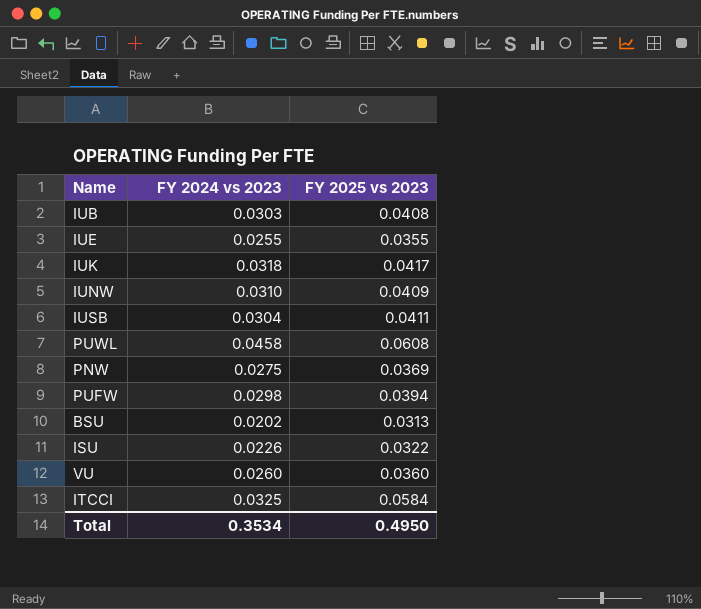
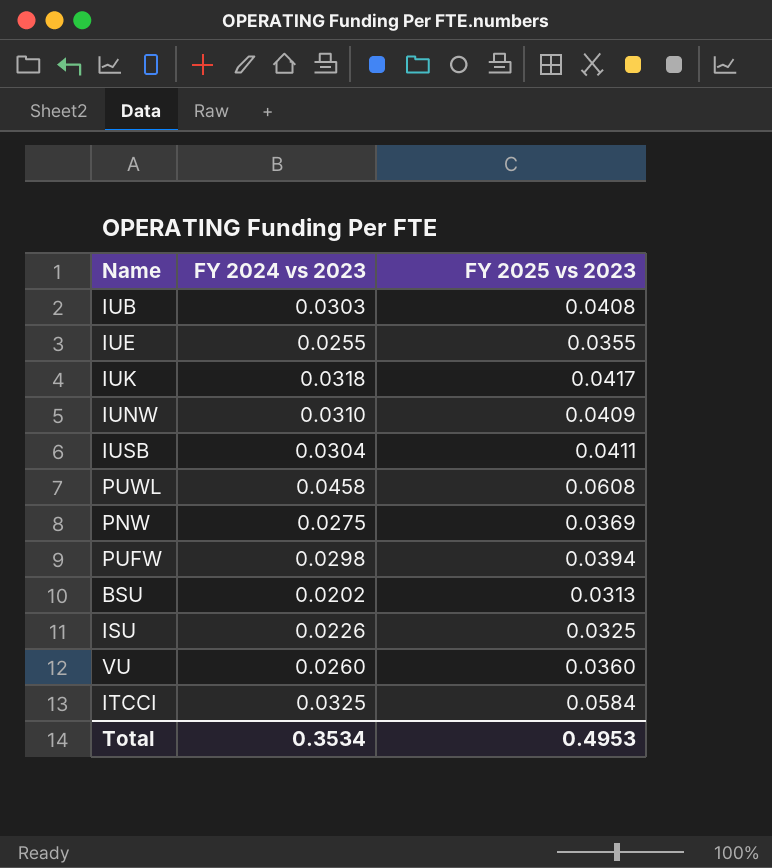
ISU | FY 2025 vs 2023: 0.0322 -> 0.0325
Total | FY 2025 vs 2023: 0.4950 -> 0.4953

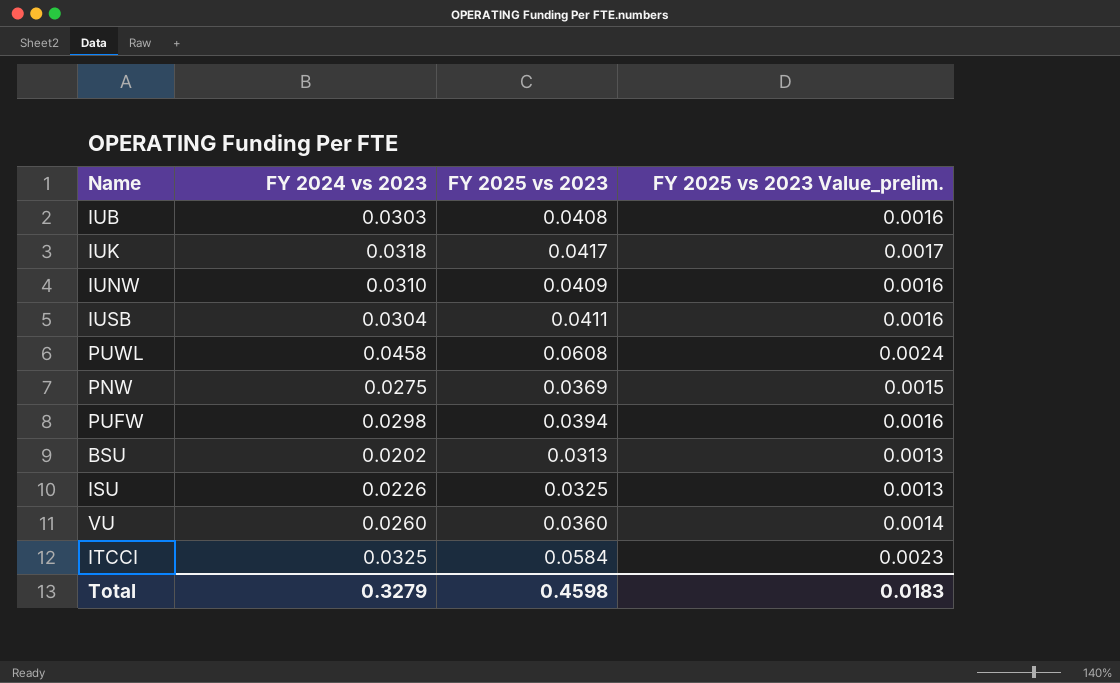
column FY 2025 vs 2023 Value_prelim. | formula: none -> [FY 2025 vs 2023] * 0.04
row IUE: 0.0255 | 0.0355 -> none
Total | FY 2024 vs 2023: 0.3534 -> 0.3279
Total | FY 2025 vs 2023: 0.4953 -> 0.4598

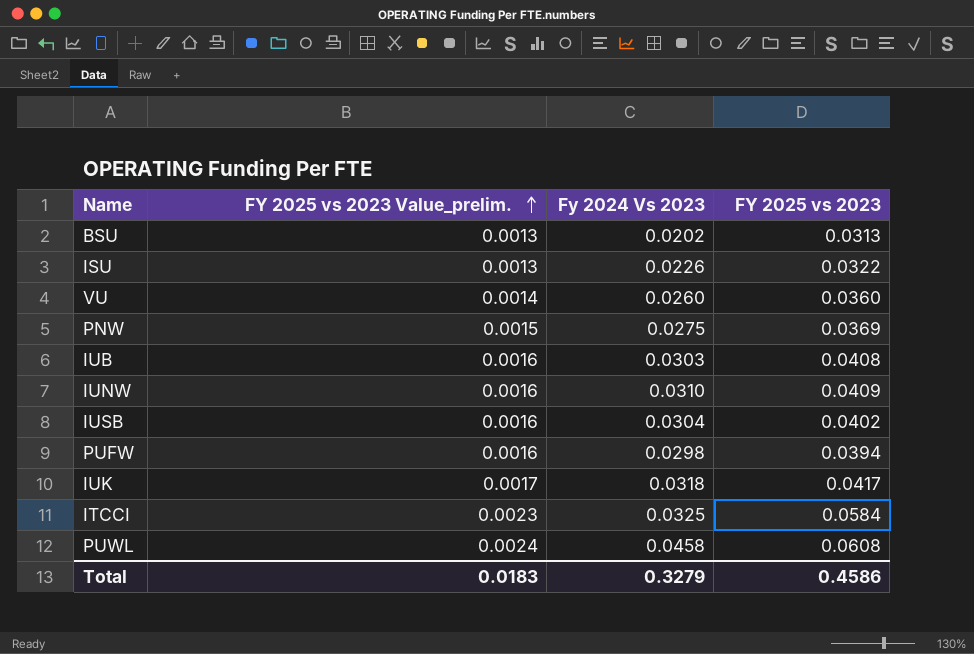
row order: none -> FY 2025 vs 2023 Value_prelim. ascending
column FY 2025 vs 2023 Value_prelim. | position: 4 -> 2
column name: FY 2024 vs 2023 -> Fy 2024 Vs 2023
ISU | FY 2025 vs 2023: 0.0325 -> 0.0322
IUSB | FY 2025 vs 2023: 0.0411 -> 0.0402
Total | FY 2025 vs 2023: 0.4598 -> 0.4586

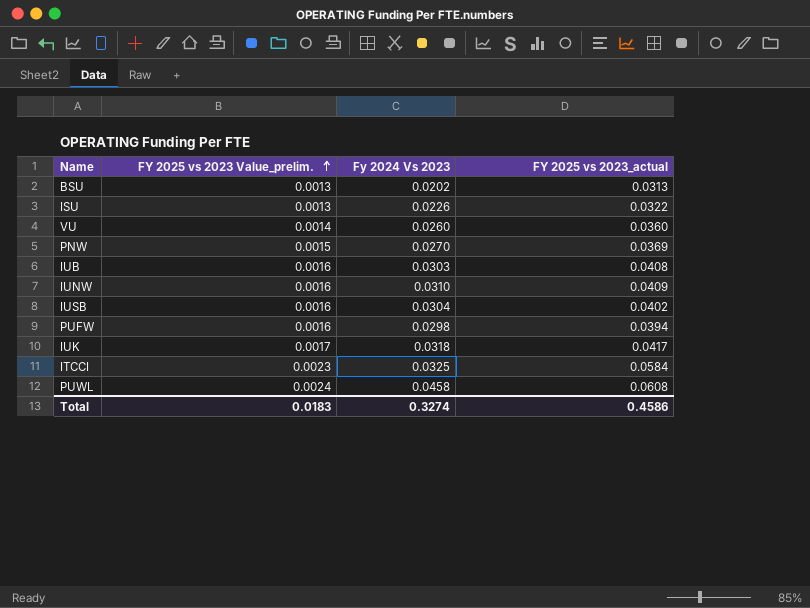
column name: FY 2025 vs 2023 -> FY 2025 vs 2023_actual
PNW | Fy 2024 Vs 2023: 0.0275 -> 0.0270
Total | Fy 2024 Vs 2023: 0.3279 -> 0.3274

